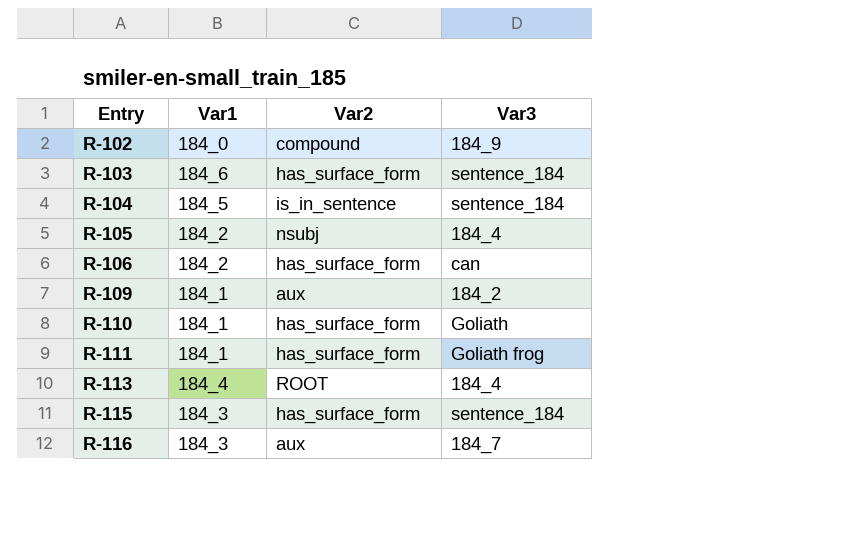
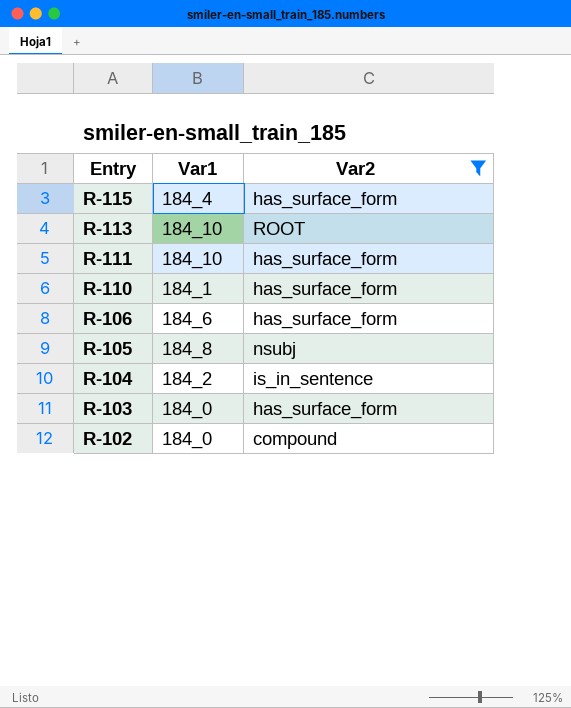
filter: none -> Var2 != aux
row order: Entry ascending -> Entry descending
column Var3 | position: 4 -> none
R-115 | Var1: 184_3 -> 184_4
R-113 | Var1: 184_4 -> 184_10
R-111 | Var1: 184_1 -> 184_10
R-106 | Var1: 184_2 -> 184_6
R-105 | Var1: 184_2 -> 184_8
R-104 | Var1: 184_5 -> 184_2
R-103 | Var1: 184_6 -> 184_0

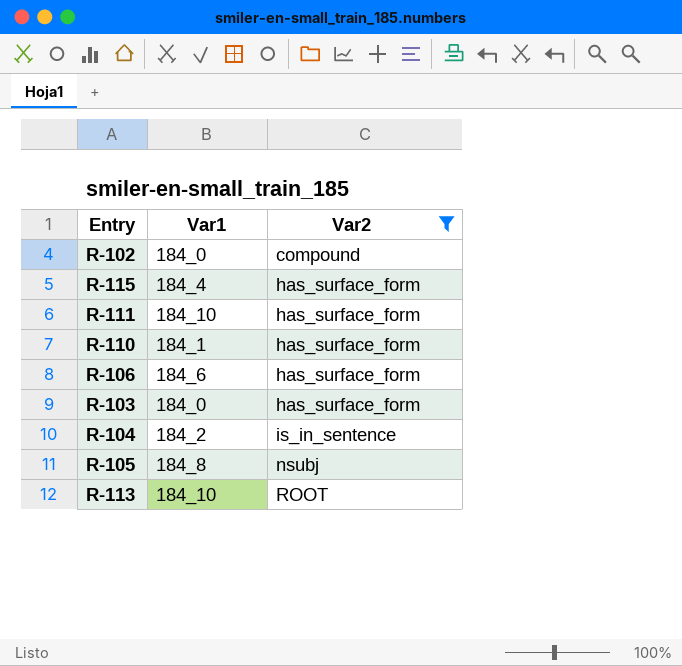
row order: Entry descending -> Var2 ascending

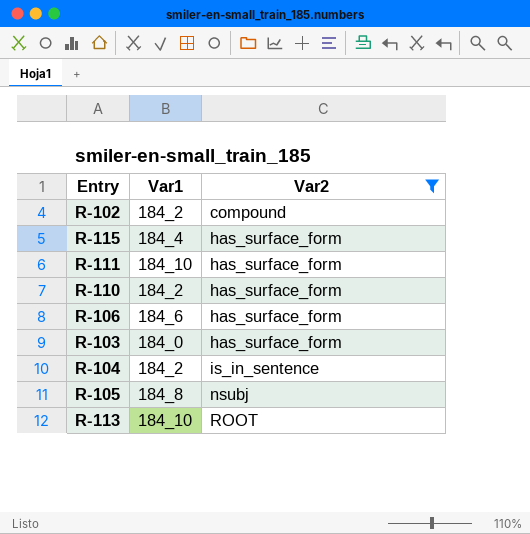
R-102 | Var1: 184_0 -> 184_2
R-110 | Var1: 184_1 -> 184_2

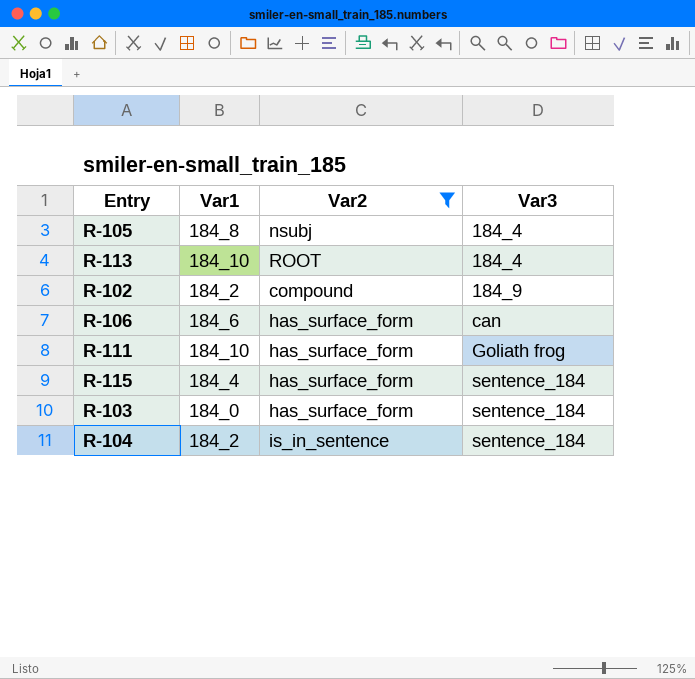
row order: Var2 ascending -> Var3 ascending
column Var3 | position: none -> 4
row R-110: 184_2 | has_surface_form -> none

